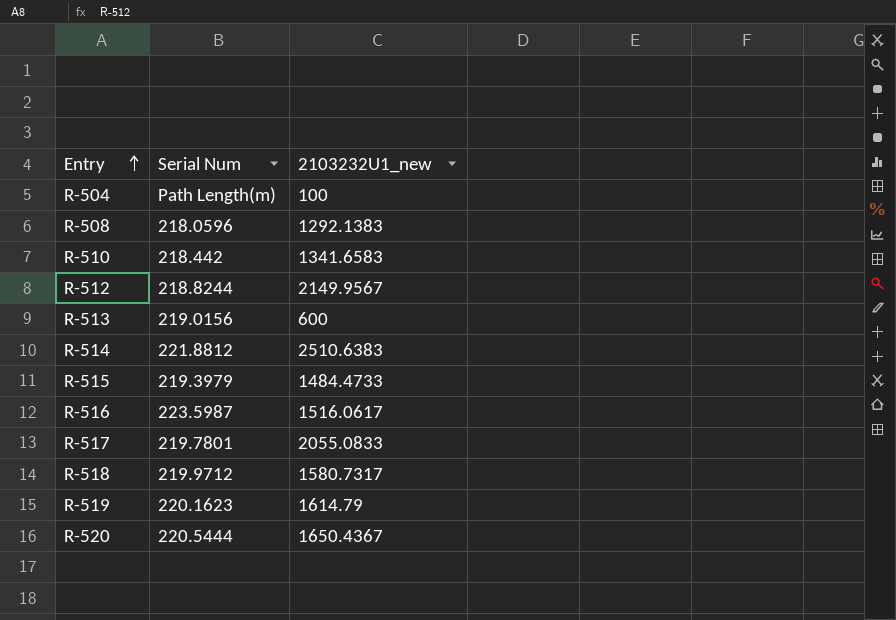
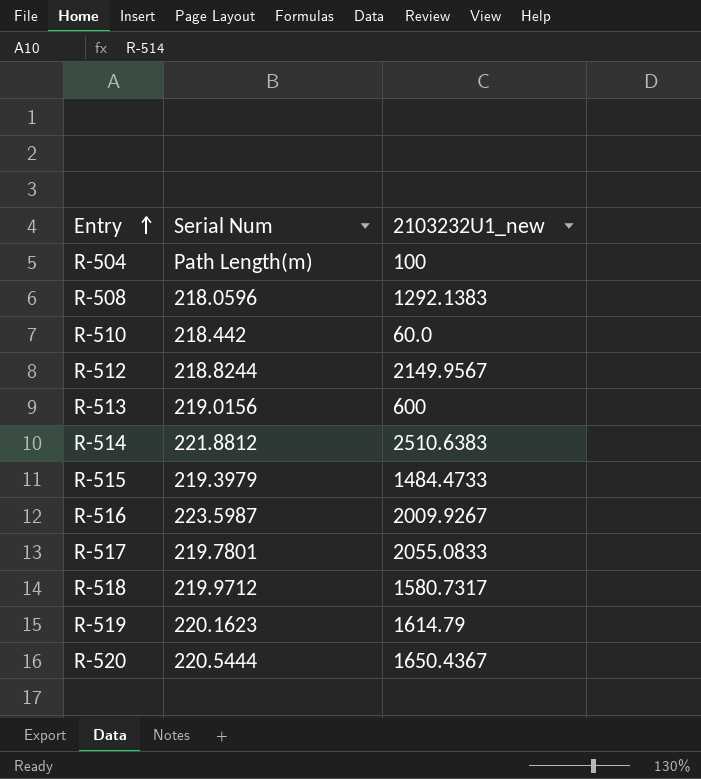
R-510 | 2103232U1_new: 1341.6583 -> 60.0
R-516 | 2103232U1_new: 1516.0617 -> 2009.9267

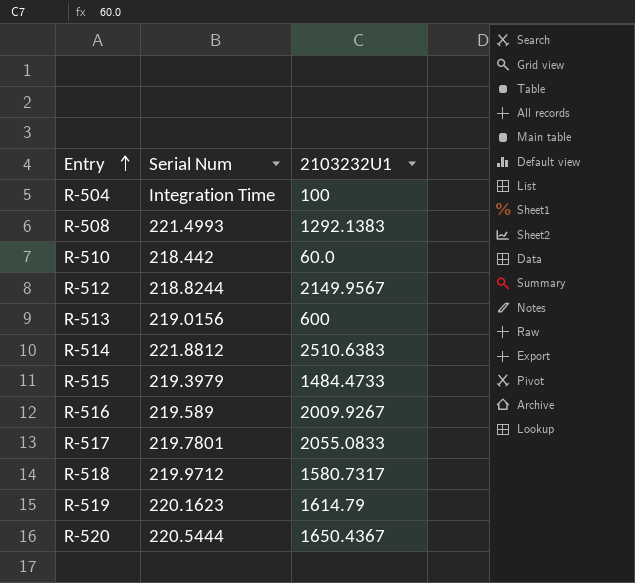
column name: 2103232U1_new -> 2103232U1
R-504 | Serial Num: Path Length(m) -> Integration Time
R-508 | Serial Num: 218.0596 -> 221.4993
R-516 | Serial Num: 223.5987 -> 219.589

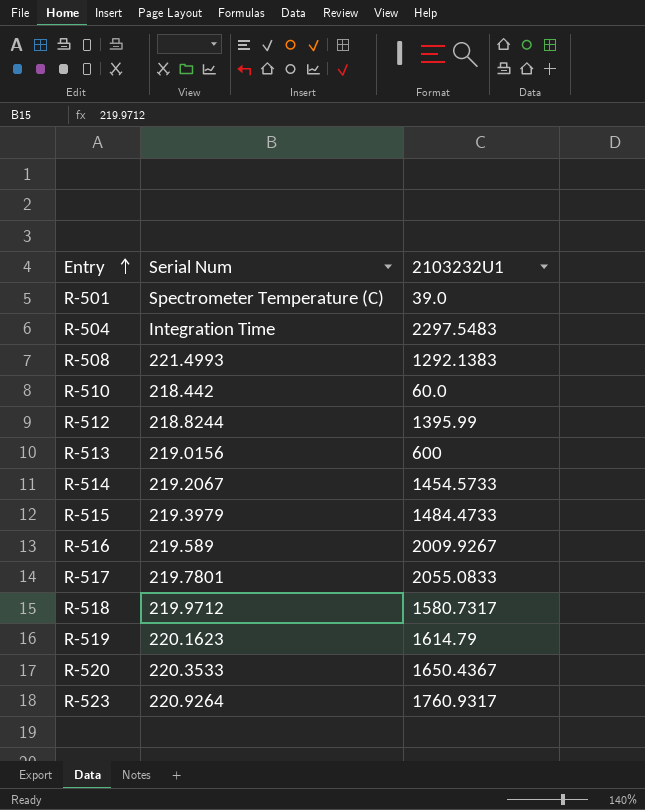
row R-501: none -> Spectrometer Temperature (C) | 39.0
R-504 | 2103232U1: 100 -> 2297.5483
R-512 | 2103232U1: 2149.9567 -> 1395.99
R-514 | Serial Num: 221.8812 -> 219.2067
R-514 | 2103232U1: 2510.6383 -> 1454.5733
R-520 | Serial Num: 220.5444 -> 220.3533
row R-523: none -> 220.9264 | 1760.9317

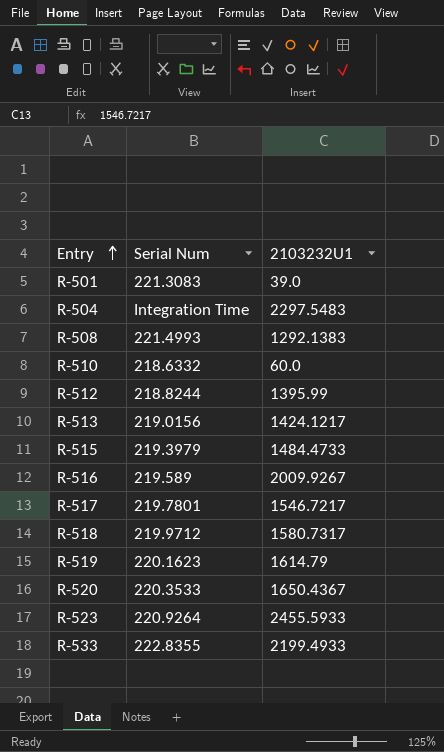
row R-514: 219.2067 | 1454.5733 -> none
R-501 | Serial Num: Spectrometer Temperature (C) -> 221.3083
R-510 | Serial Num: 218.442 -> 218.6332
R-513 | 2103232U1: 600 -> 1424.1217
R-517 | 2103232U1: 2055.0833 -> 1546.7217
R-523 | 2103232U1: 1760.9317 -> 2455.5933
row R-533: none -> 222.8355 | 2199.4933

